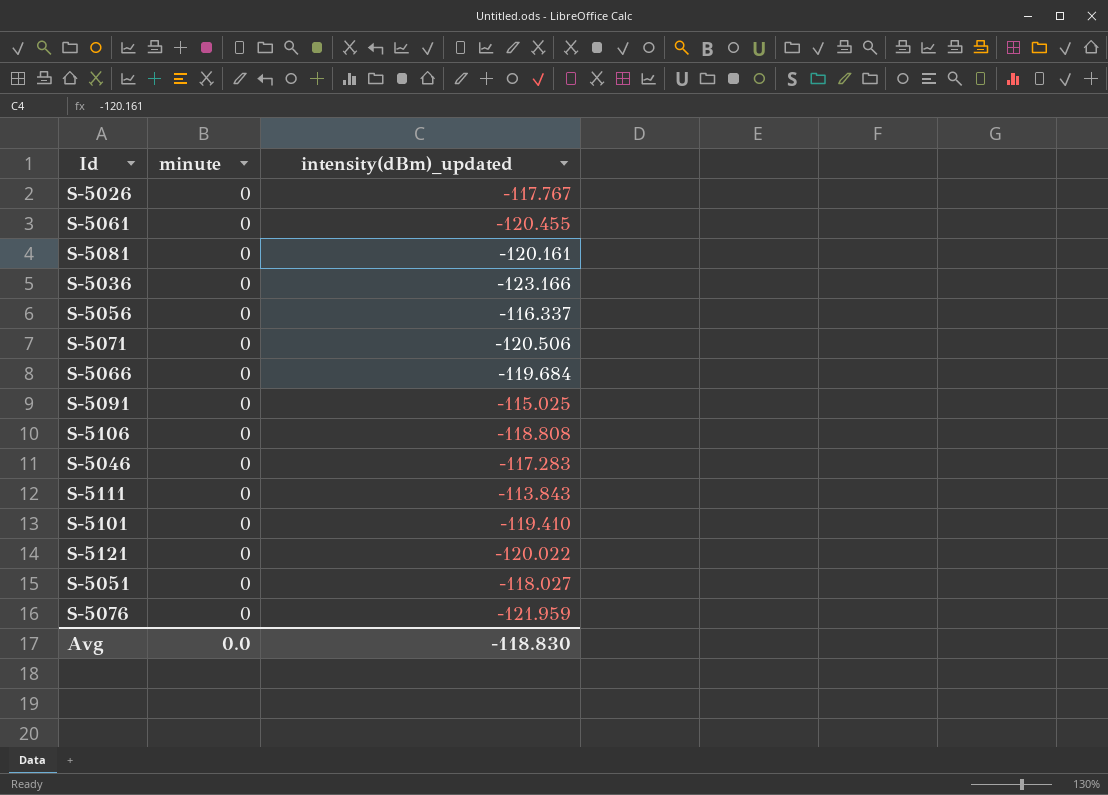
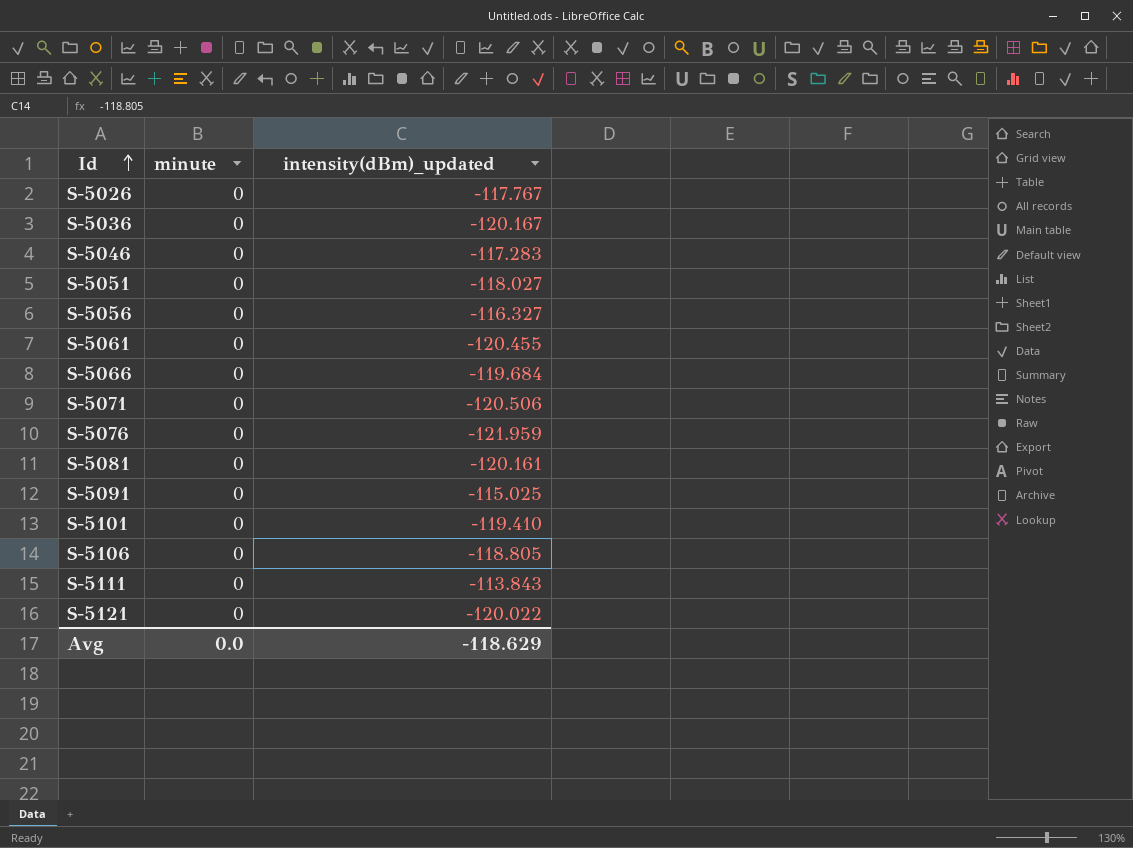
row order: none -> Id ascending
S-5036 | intensity(dBm)_updated: -123.166 -> -120.167
S-5056 | intensity(dBm)_updated: -116.337 -> -116.327
S-5106 | intensity(dBm)_updated: -118.808 -> -118.805
Avg | intensity(dBm)_updated: -118.830 -> -118.629

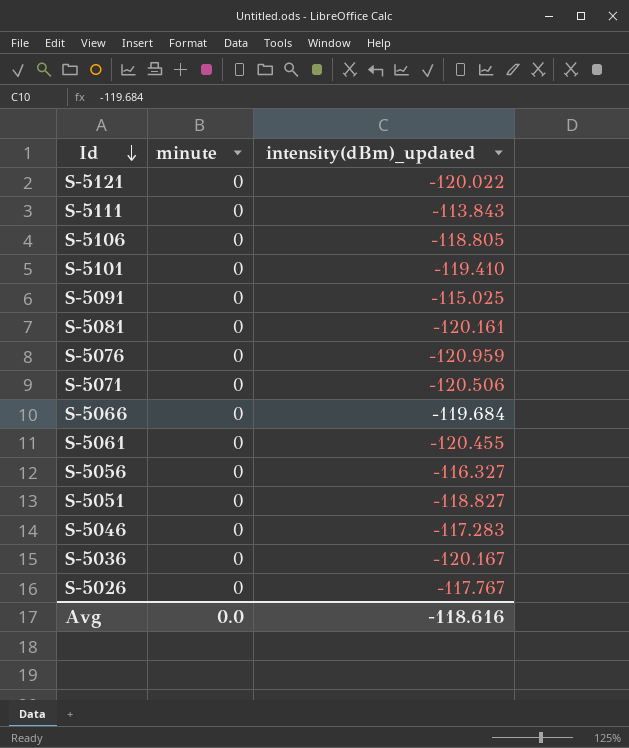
row order: Id ascending -> Id descending
S-5076 | intensity(dBm)_updated: -121.959 -> -120.959
S-5051 | intensity(dBm)_updated: -118.027 -> -118.827
Avg | intensity(dBm)_updated: -118.629 -> -118.616

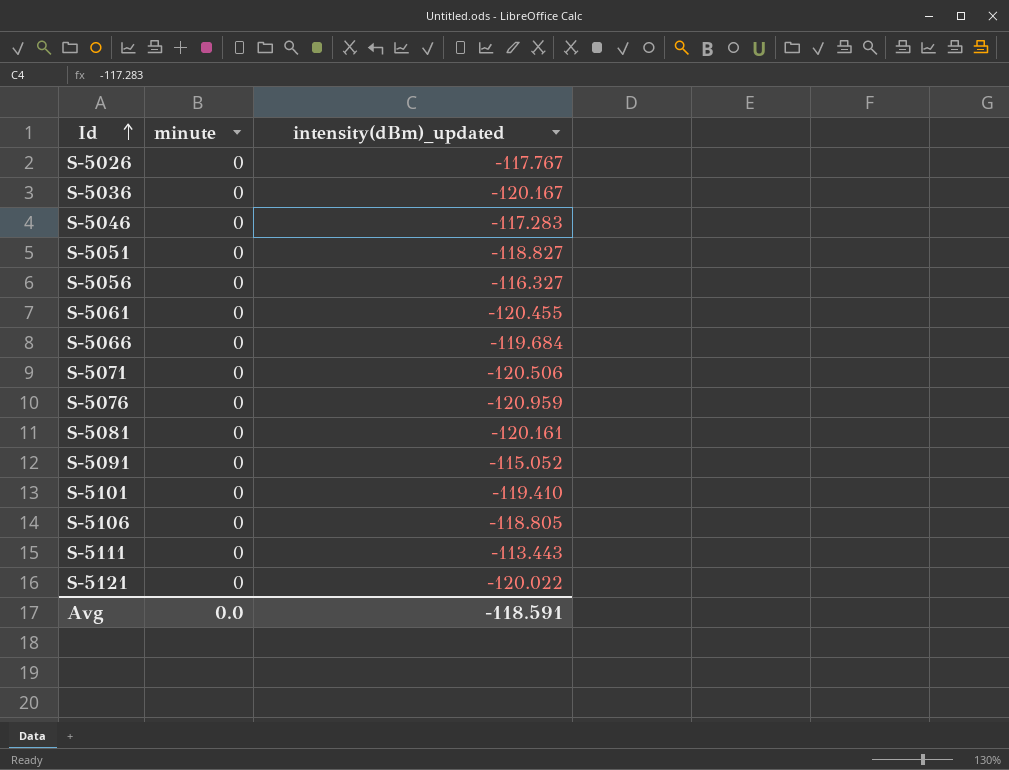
row order: Id descending -> Id ascending
S-5091 | intensity(dBm)_updated: -115.025 -> -115.052
S-5111 | intensity(dBm)_updated: -113.843 -> -113.443
Avg | intensity(dBm)_updated: -118.616 -> -118.591

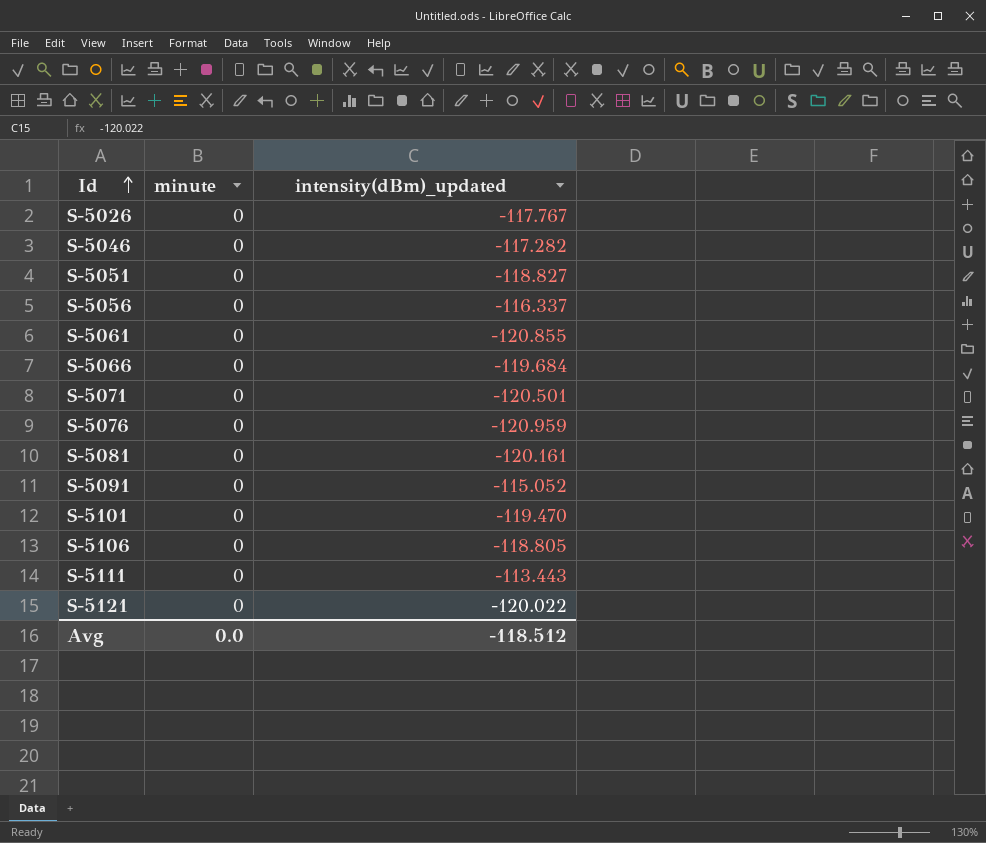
row S-5036: 0 | -120.167 -> none
S-5046 | intensity(dBm)_updated: -117.283 -> -117.282
S-5056 | intensity(dBm)_updated: -116.327 -> -116.337
S-5061 | intensity(dBm)_updated: -120.455 -> -120.855
S-5071 | intensity(dBm)_updated: -120.506 -> -120.501
S-5101 | intensity(dBm)_updated: -119.410 -> -119.470
Avg | intensity(dBm)_updated: -118.591 -> -118.512

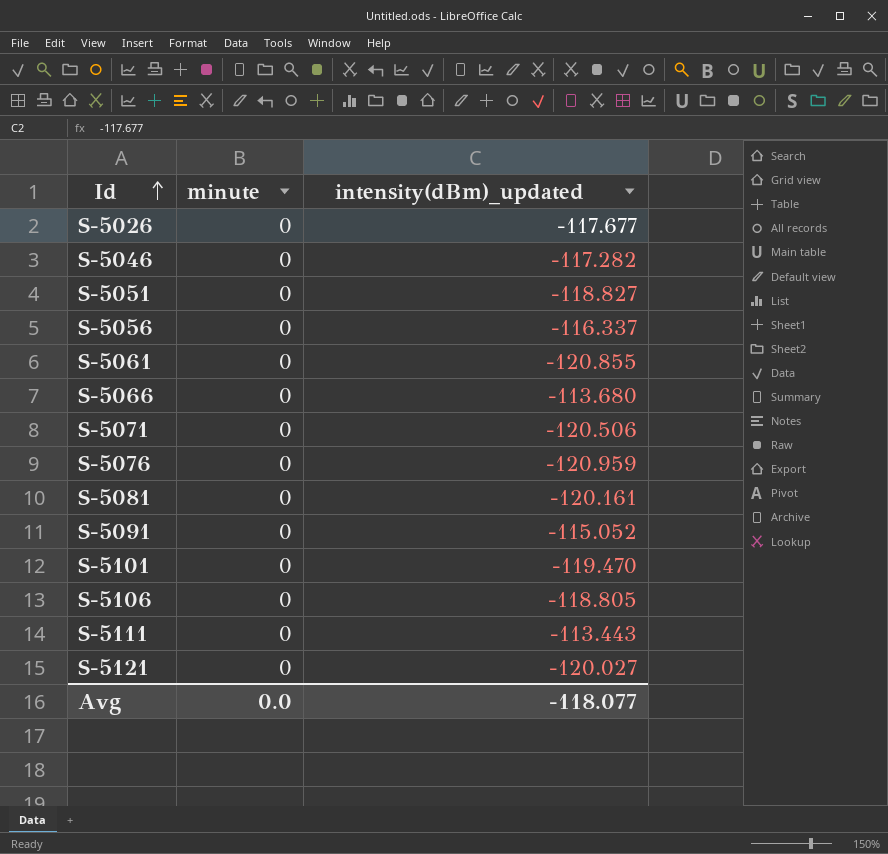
S-5026 | intensity(dBm)_updated: -117.767 -> -117.677
S-5066 | intensity(dBm)_updated: -119.684 -> -113.680
S-5071 | intensity(dBm)_updated: -120.501 -> -120.506
S-5121 | intensity(dBm)_updated: -120.022 -> -120.027
Avg | intensity(dBm)_updated: -118.512 -> -118.077

